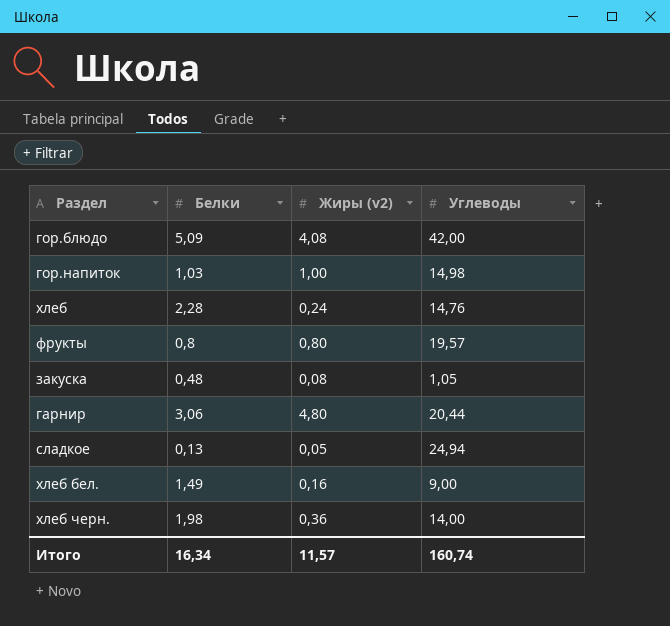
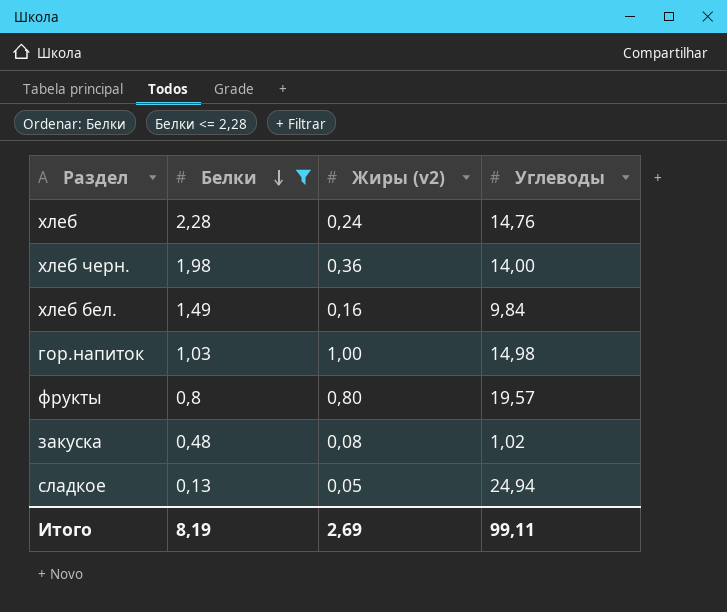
filter: none -> Белки <= 2,28
row order: none -> Белки descending
хлеб бел. | Углеводы: 9,00 -> 9,84
закуска | Углеводы: 1,05 -> 1,02
Итого | Белки: 16,34 -> 8,19
Итого | Жиры (v2): 11,57 -> 2,69
Итого | Углеводы: 160,74 -> 99,11

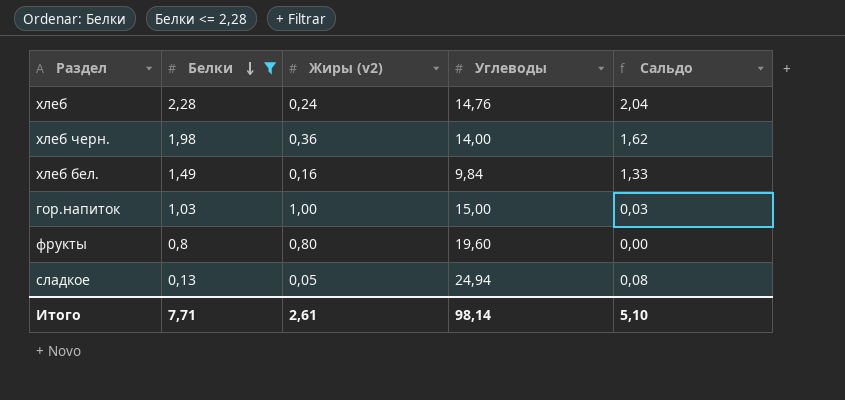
column Сальдо | formula: none -> [Белки] - [Жиры (v2)]
row закуска: 0,48 | 0,08 | 1,02 -> none
гор.напиток | Углеводы: 14,98 -> 15,00
фрукты | Углеводы: 19,57 -> 19,60
Итого | Белки: 8,19 -> 7,71
Итого | Жиры (v2): 2,69 -> 2,61
Итого | Углеводы: 99,11 -> 98,14

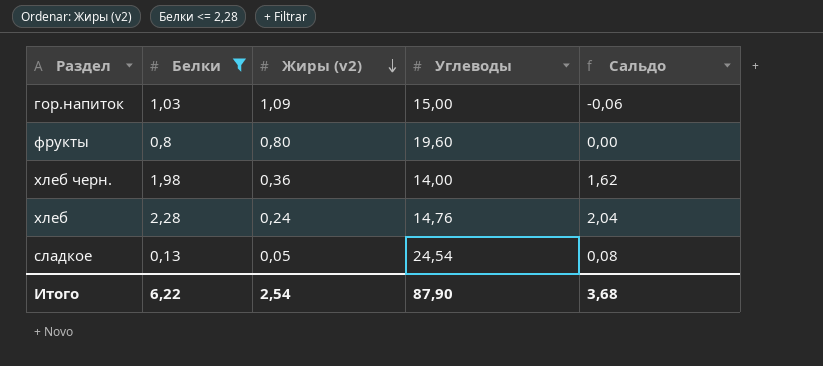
row order: Белки descending -> Жиры (v2) descending
row хлеб бел.: 1,49 | 0,16 | 9,84 | 1,33 -> none
гор.напиток | Жиры (v2): 1,00 -> 1,09
гор.напиток | Сальдо: 0,03 -> -0,06
сладкое | Углеводы: 24,94 -> 24,54
Итого | Белки: 7,71 -> 6,22
Итого | Жиры (v2): 2,61 -> 2,54
Итого | Углеводы: 98,14 -> 87,90
Итого | Сальдо: 5,10 -> 3,68

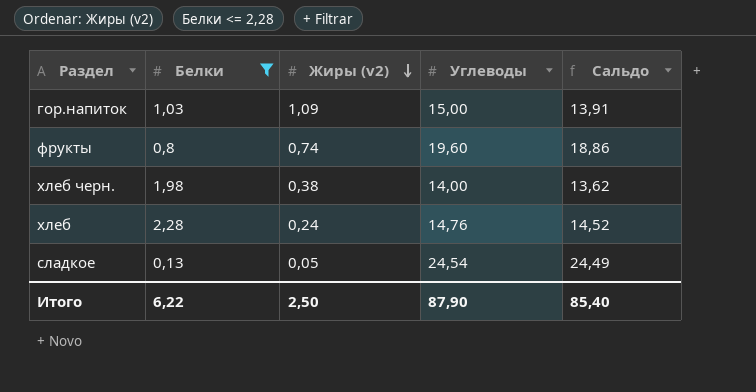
column Сальдо | formula: [Белки] - [Жиры (v2)] -> [Углеводы] - [Жиры (v2)]
фрукты | Жиры (v2): 0,80 -> 0,74
хлеб черн. | Жиры (v2): 0,36 -> 0,38
Итого | Жиры (v2): 2,54 -> 2,50
Итого | Сальдо: 3,68 -> 85,40

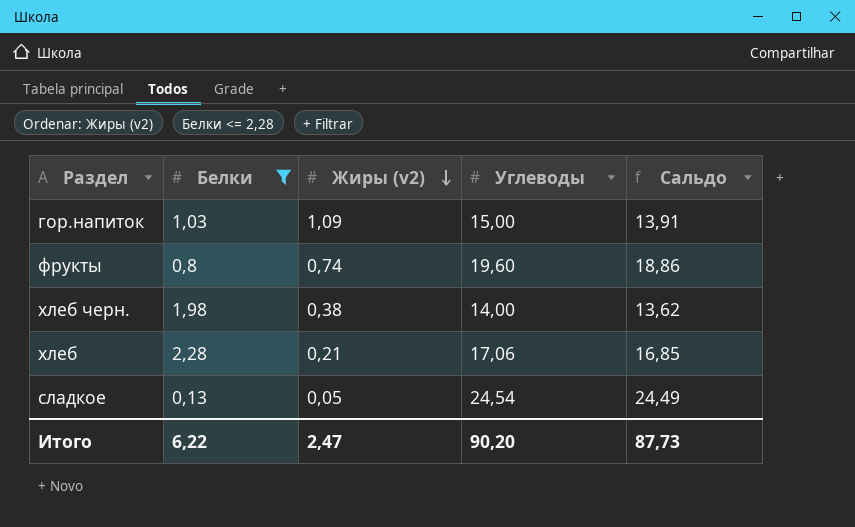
хлеб | Жиры (v2): 0,24 -> 0,21
хлеб | Углеводы: 14,76 -> 17,06
хлеб | Сальдо: 14,52 -> 16,85
Итого | Жиры (v2): 2,50 -> 2,47
Итого | Углеводы: 87,90 -> 90,20
Итого | Сальдо: 85,40 -> 87,73

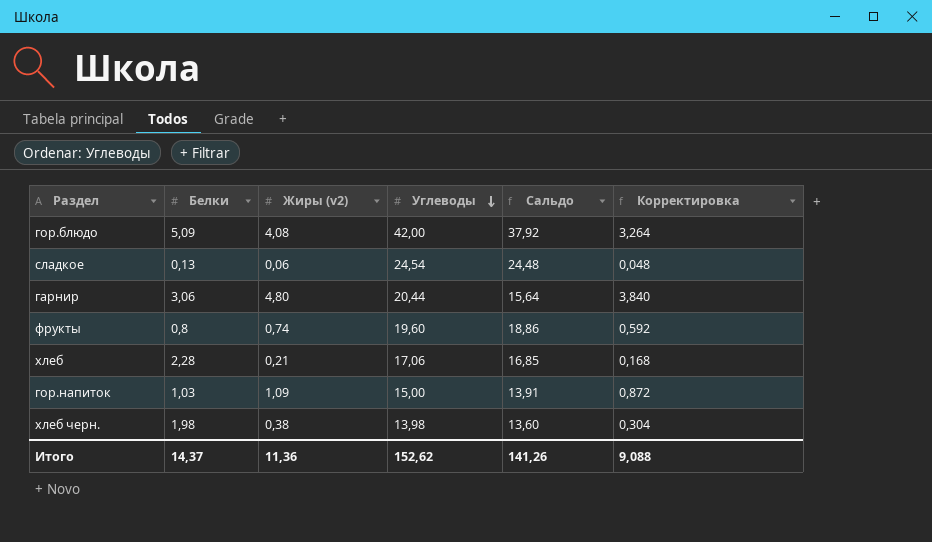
filter: Белки <= 2,28 -> none
row order: Жиры (v2) descending -> Углеводы descending
column Корректировка | formula: none -> [Жиры (v2)] * 0,8
сладкое | Жиры (v2): 0,05 -> 0,06
сладкое | Сальдо: 24,49 -> 24,48
хлеб черн. | Углеводы: 14,00 -> 13,98
хлеб черн. | Сальдо: 13,62 -> 13,60
Итого | Белки: 6,22 -> 14,37
Итого | Жиры (v2): 2,47 -> 11,36
Итого | Углеводы: 90,20 -> 152,62
Итого | Сальдо: 87,73 -> 141,26

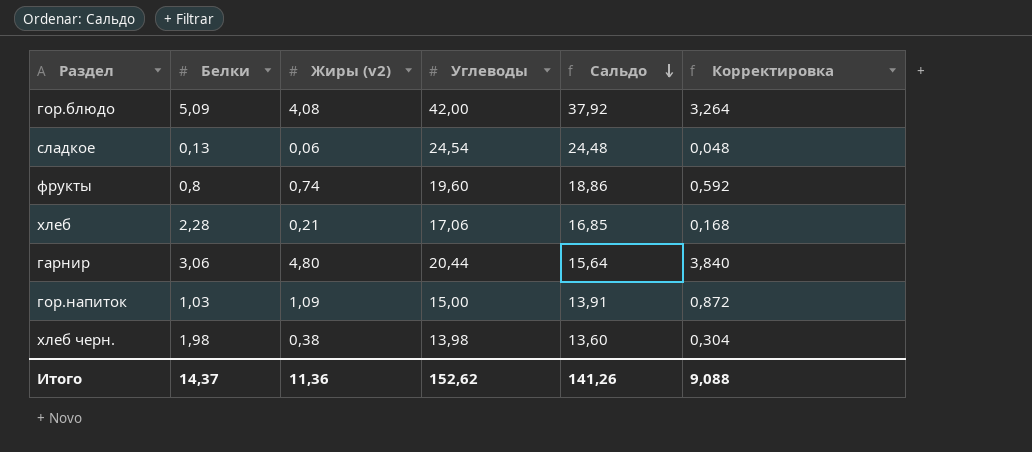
row order: Углеводы descending -> Сальдо descending

